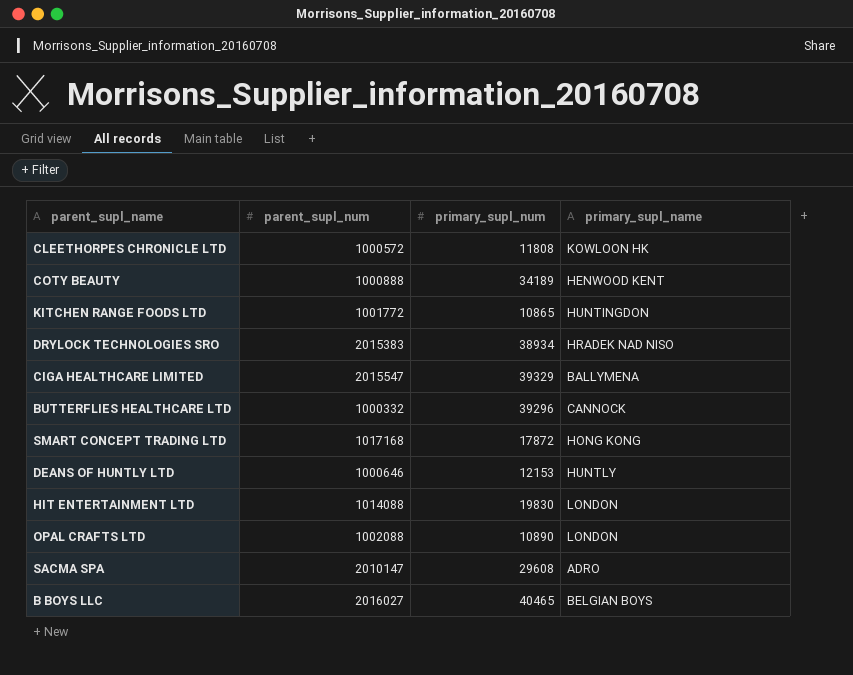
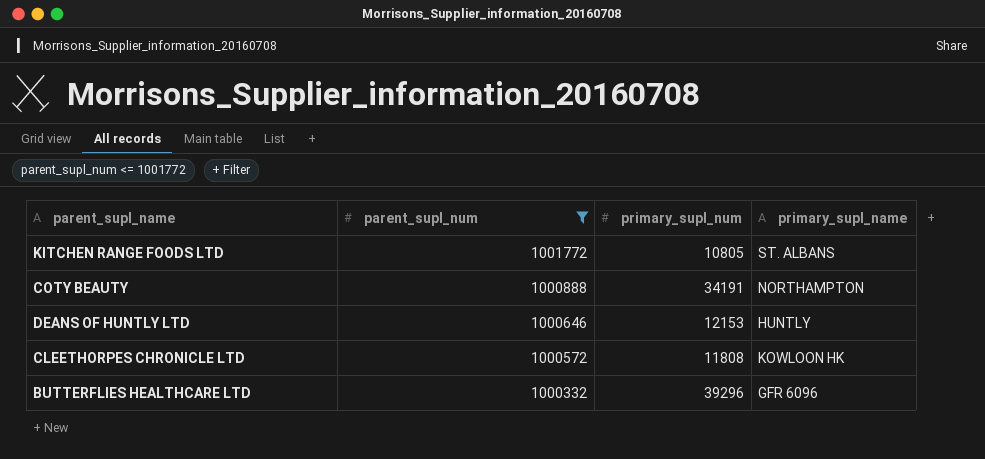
filter: none -> parent_supl_num <= 1001772
row order: none -> parent_supl_num descending
KITCHEN RANGE FOODS LTD | primary_supl_num: 10865 -> 10805
KITCHEN RANGE FOODS LTD | primary_supl_name: HUNTINGDON -> ST. ALBANS
COTY BEAUTY | primary_supl_num: 34189 -> 34191
COTY BEAUTY | primary_supl_name: HENWOOD KENT -> NORTHAMPTON
BUTTERFLIES HEALTHCARE LTD | primary_supl_name: CANNOCK -> GFR 6096

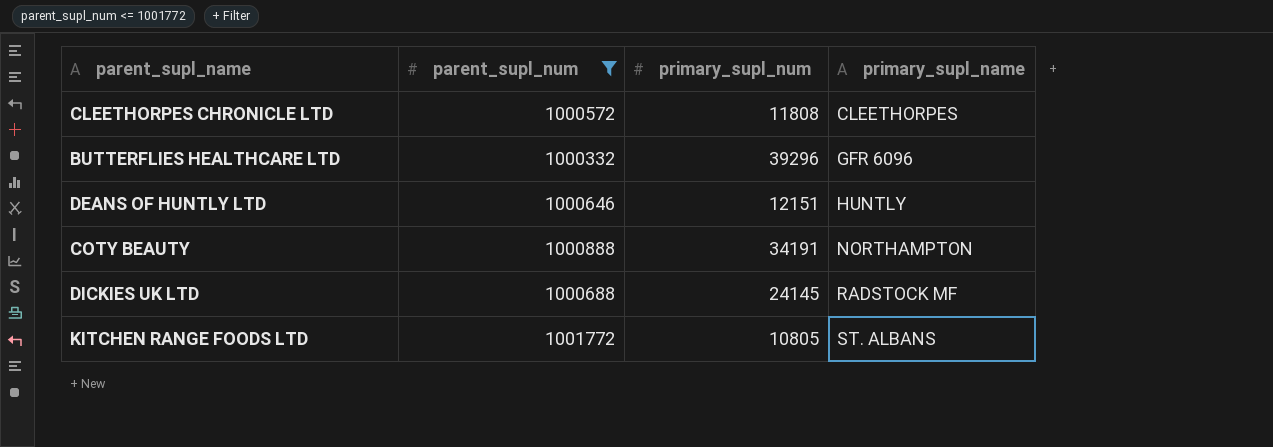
row order: parent_supl_num descending -> primary_supl_name ascending
CLEETHORPES CHRONICLE LTD | primary_supl_name: KOWLOON HK -> CLEETHORPES
DEANS OF HUNTLY LTD | primary_supl_num: 12153 -> 12151
row DICKIES UK LTD: none -> 1000688 | 24145 | RADSTOCK MF

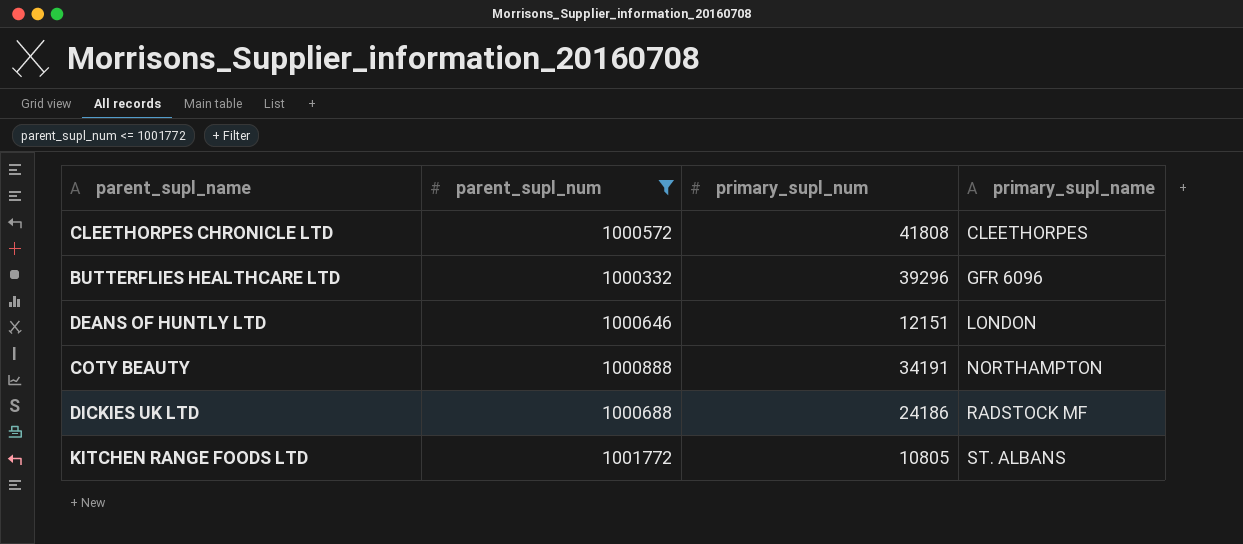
CLEETHORPES CHRONICLE LTD | primary_supl_num: 11808 -> 41808
DEANS OF HUNTLY LTD | primary_supl_name: HUNTLY -> LONDON
DICKIES UK LTD | primary_supl_num: 24145 -> 24186

